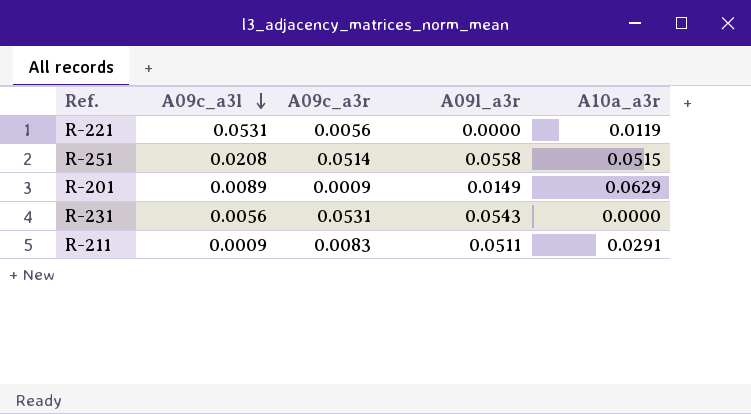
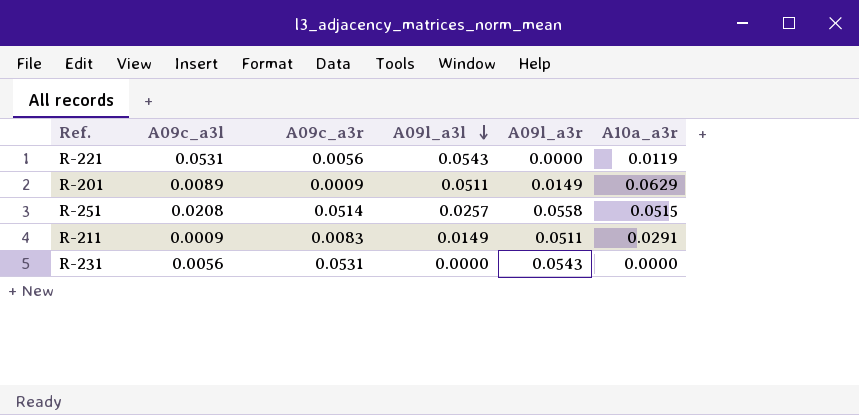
row order: A09c_a3l descending -> A09l_a3l descending
column A09l_a3l | position: none -> 4

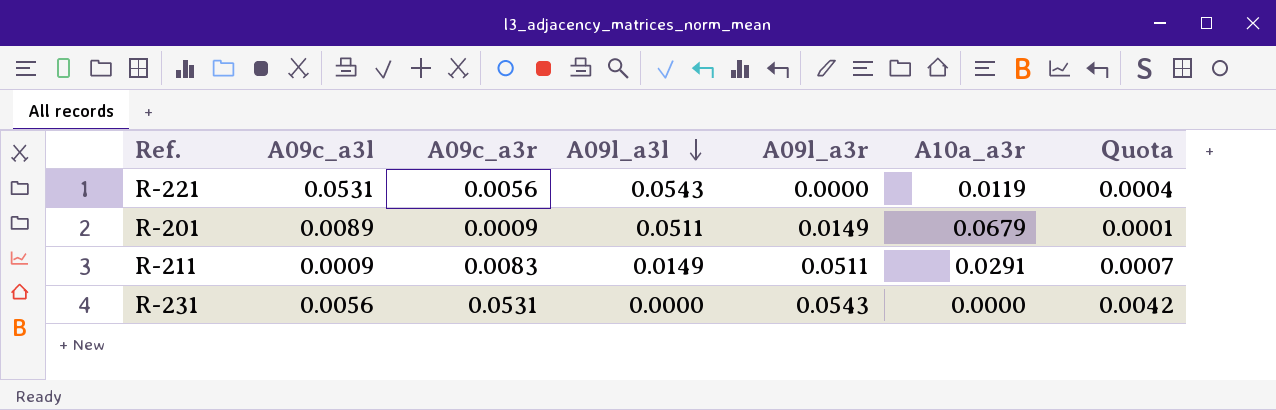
column Quota | formula: none -> [A09c_a3r] * 0.08
row R-251: 0.0208 | 0.0514 | 0.0257 | 0.0558 | 0.0515 -> none
R-201 | A10a_a3r: 0.0629 -> 0.0679

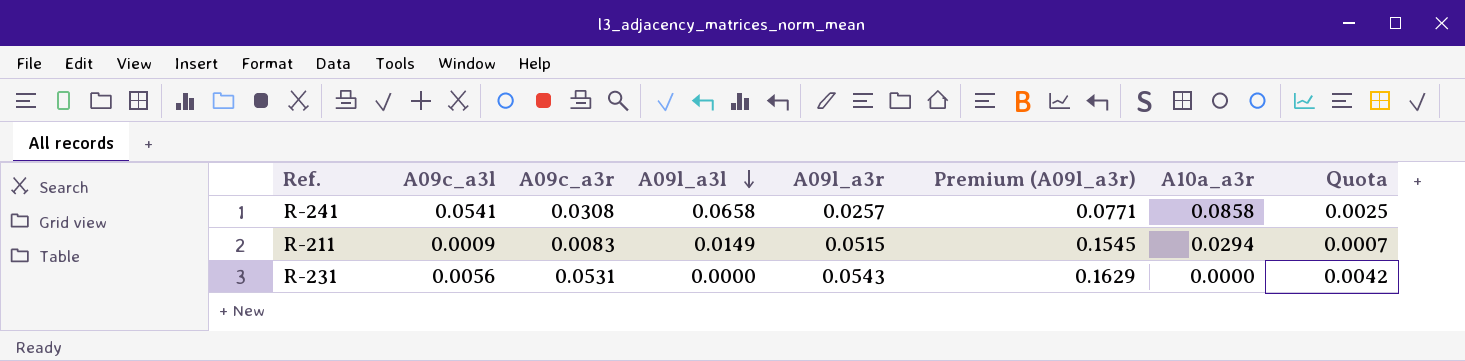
column Premium (A09l_a3r) | formula: none -> [A09l_a3r] * 3
row R-221: 0.0531 | 0.0056 | 0.0543 | 0.0000 | 0.0119 | 0.0004 -> none
row R-201: 0.0089 | 0.0009 | 0.0511 | 0.0149 | 0.0679 | 0.0001 -> none
row R-241: none -> 0.0541 | 0.0308 | 0.0658 | 0.0257 | 0.0771 | 0.0858 | 0.0025
R-211 | A09l_a3r: 0.0511 -> 0.0515
R-211 | A10a_a3r: 0.0291 -> 0.0294

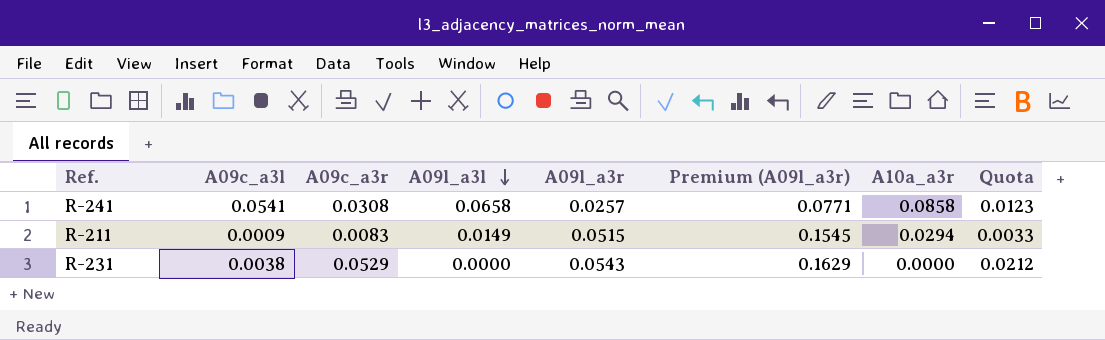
column Quota | formula: [A09c_a3r] * 0.08 -> [A09c_a3r] * 0.4
R-231 | A09c_a3l: 0.0056 -> 0.0038
R-231 | A09c_a3r: 0.0531 -> 0.0529

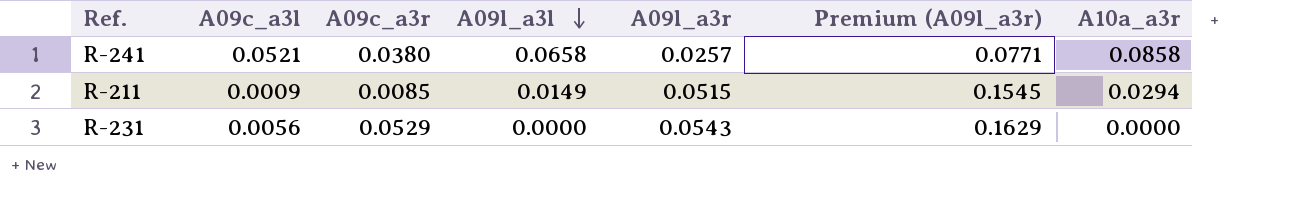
column Quota | formula: [A09c_a3r] * 0.4 -> none
R-241 | A09c_a3l: 0.0541 -> 0.0521
R-241 | A09c_a3r: 0.0308 -> 0.0380
R-211 | A09c_a3r: 0.0083 -> 0.0085
R-231 | A09c_a3l: 0.0038 -> 0.0056

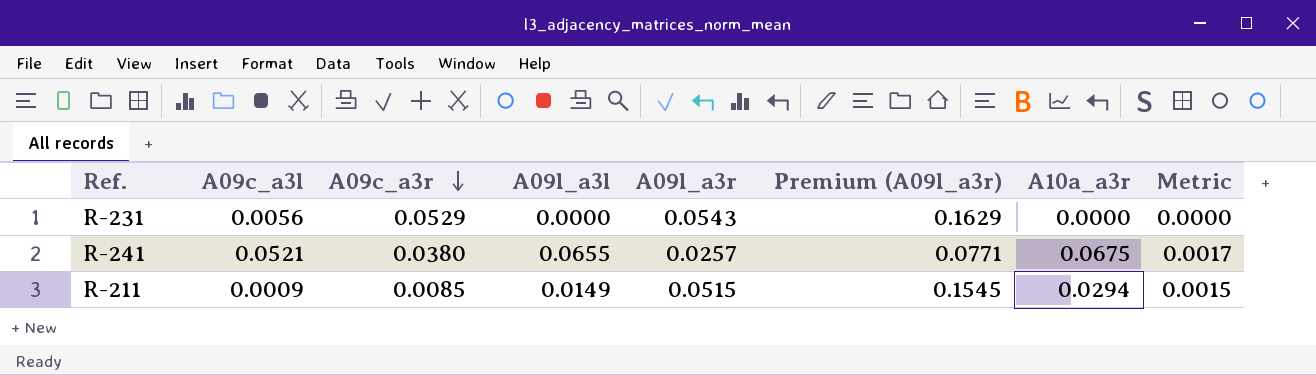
row order: A09l_a3l descending -> A09c_a3r descending
column Metric | formula: none -> [A09l_a3r] * [A10a_a3r]
R-241 | A09l_a3l: 0.0658 -> 0.0655
R-241 | A10a_a3r: 0.0858 -> 0.0675

